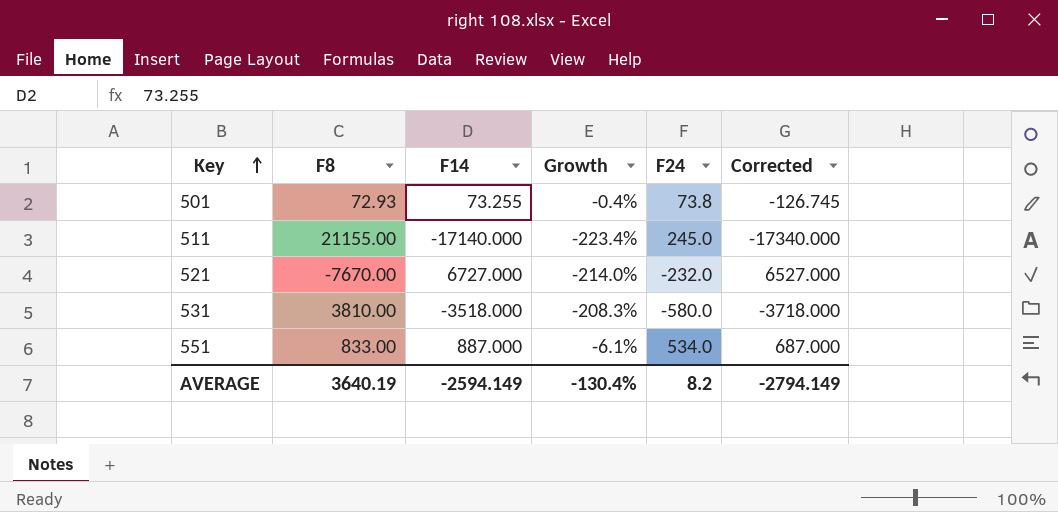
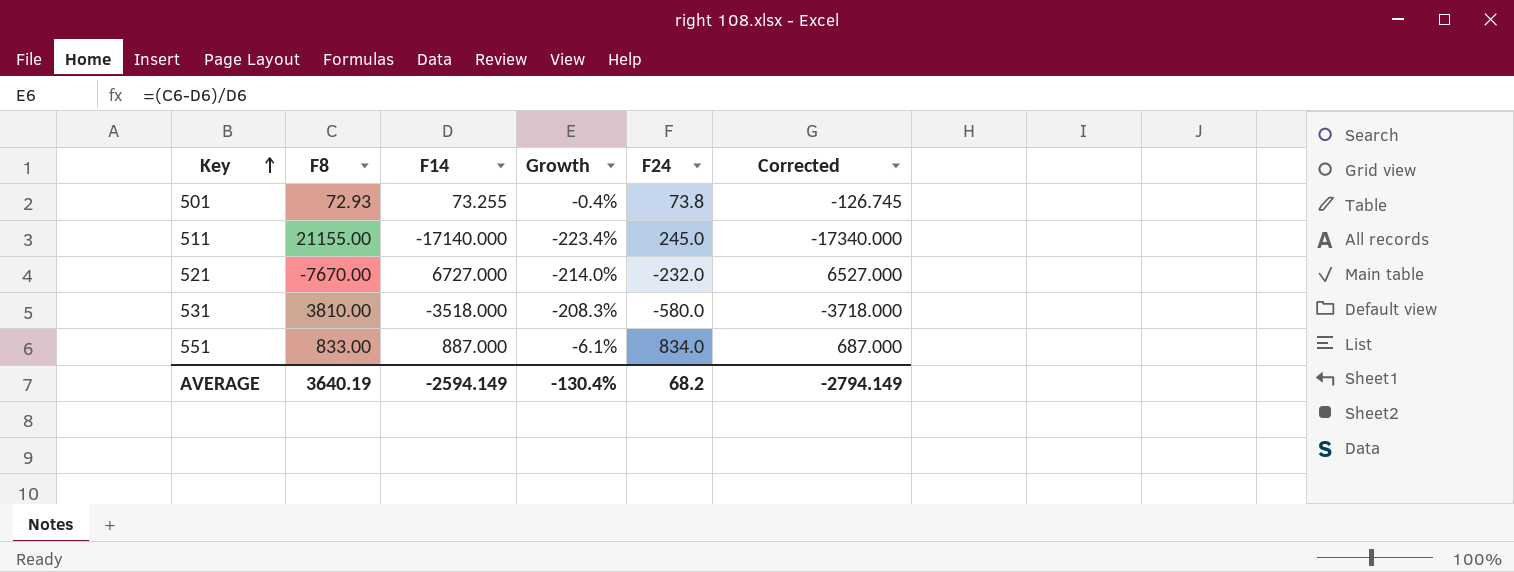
551 | F24: 534.0 -> 834.0
AVERAGE | F24: 8.2 -> 68.2

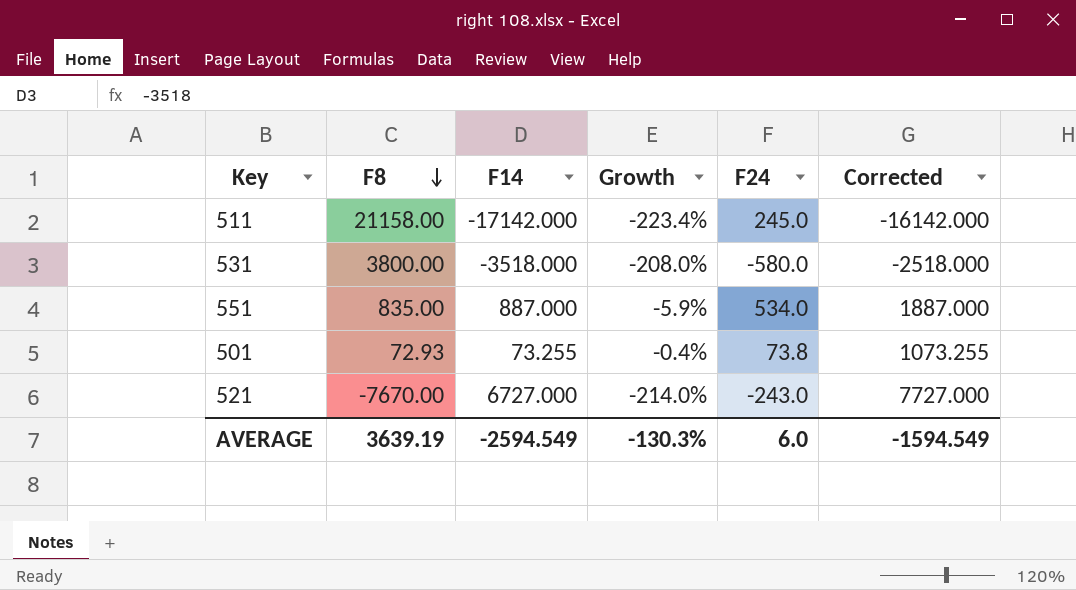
row order: Key ascending -> F8 descending
column Corrected | formula: [F14] - 200 -> [F14] + 1000
511 | F8: 21155.00 -> 21158.00
511 | F14: -17140.000 -> -17142.000
531 | F8: 3810.00 -> 3800.00
531 | Growth: -208.3% -> -208.0%
551 | F8: 833.00 -> 835.00
551 | Growth: -6.1% -> -5.9%
551 | F24: 834.0 -> 534.0
521 | F24: -232.0 -> -243.0
AVERAGE | F8: 3640.19 -> 3639.19
AVERAGE | F14: -2594.149 -> -2594.549
AVERAGE | Growth: -130.4% -> -130.3%
AVERAGE | F24: 68.2 -> 6.0
AVERAGE | Corrected: -2794.149 -> -1594.549

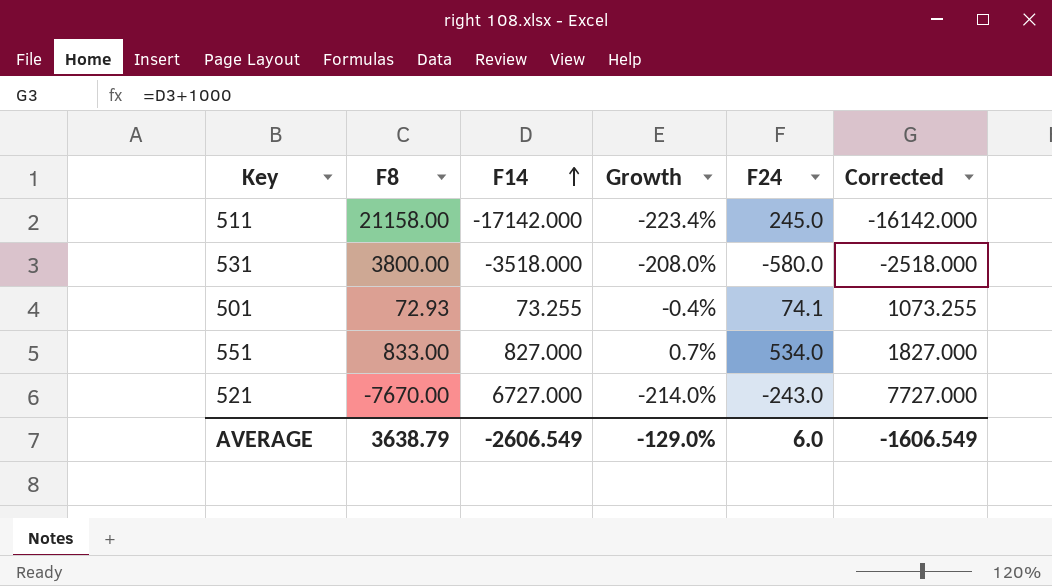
row order: F8 descending -> F14 ascending
501 | F24: 73.8 -> 74.1
551 | F8: 835.00 -> 833.00
551 | F14: 887.000 -> 827.000
551 | Growth: -5.9% -> 0.7%
551 | Corrected: 1887.000 -> 1827.000
AVERAGE | F8: 3639.19 -> 3638.79
AVERAGE | F14: -2594.549 -> -2606.549
AVERAGE | Growth: -130.3% -> -129.0%
AVERAGE | Corrected: -1594.549 -> -1606.549

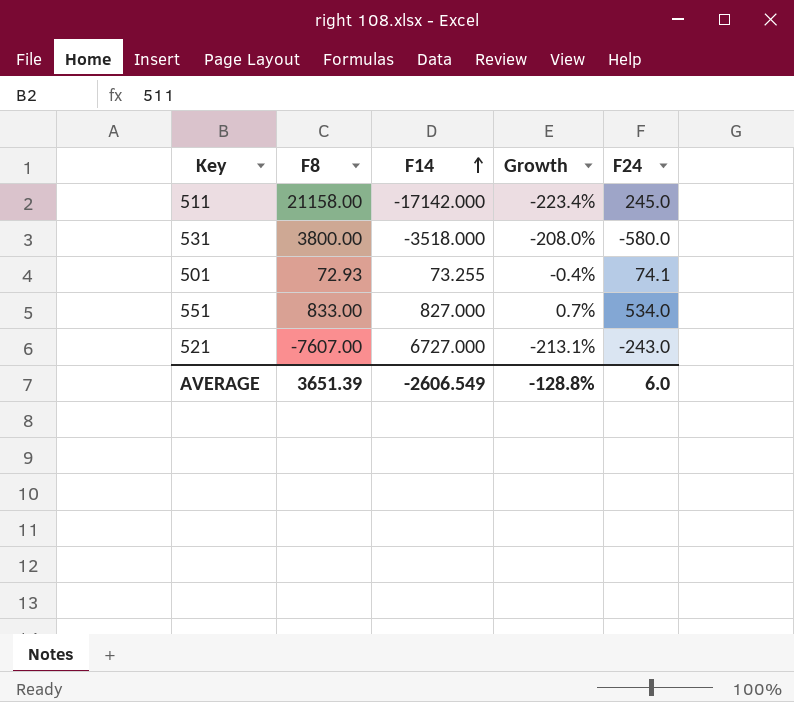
column Corrected | formula: [F14] + 1000 -> none
521 | F8: -7670.00 -> -7607.00
521 | Growth: -214.0% -> -213.1%
AVERAGE | F8: 3638.79 -> 3651.39
AVERAGE | Growth: -129.0% -> -128.8%

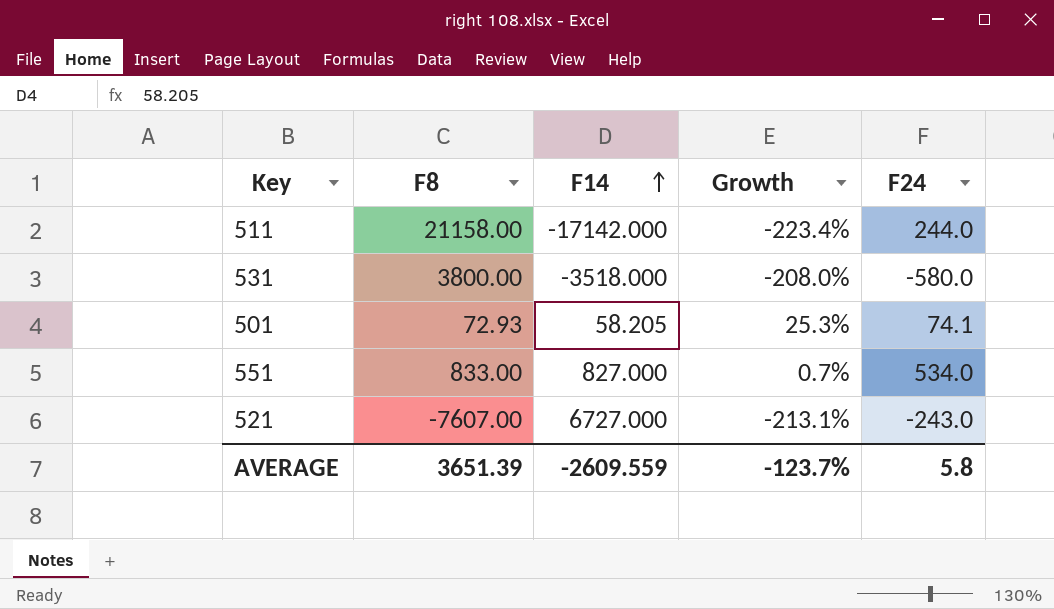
511 | F24: 245.0 -> 244.0
501 | F14: 73.255 -> 58.205
501 | Growth: -0.4% -> 25.3%
AVERAGE | F14: -2606.549 -> -2609.559
AVERAGE | Growth: -128.8% -> -123.7%
AVERAGE | F24: 6.0 -> 5.8

